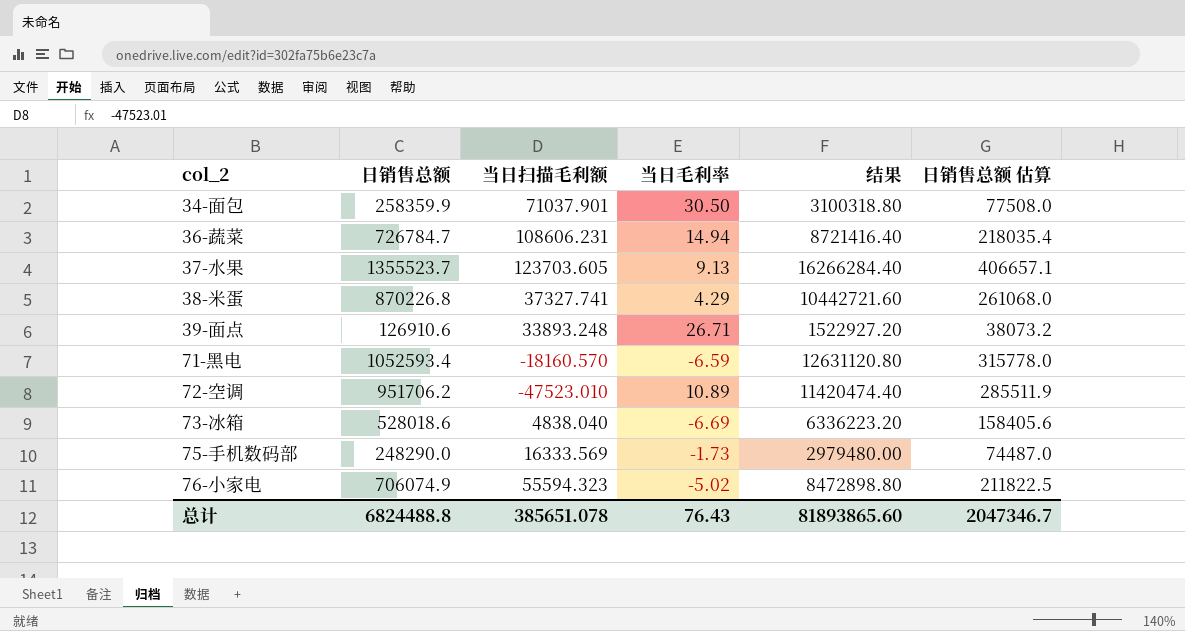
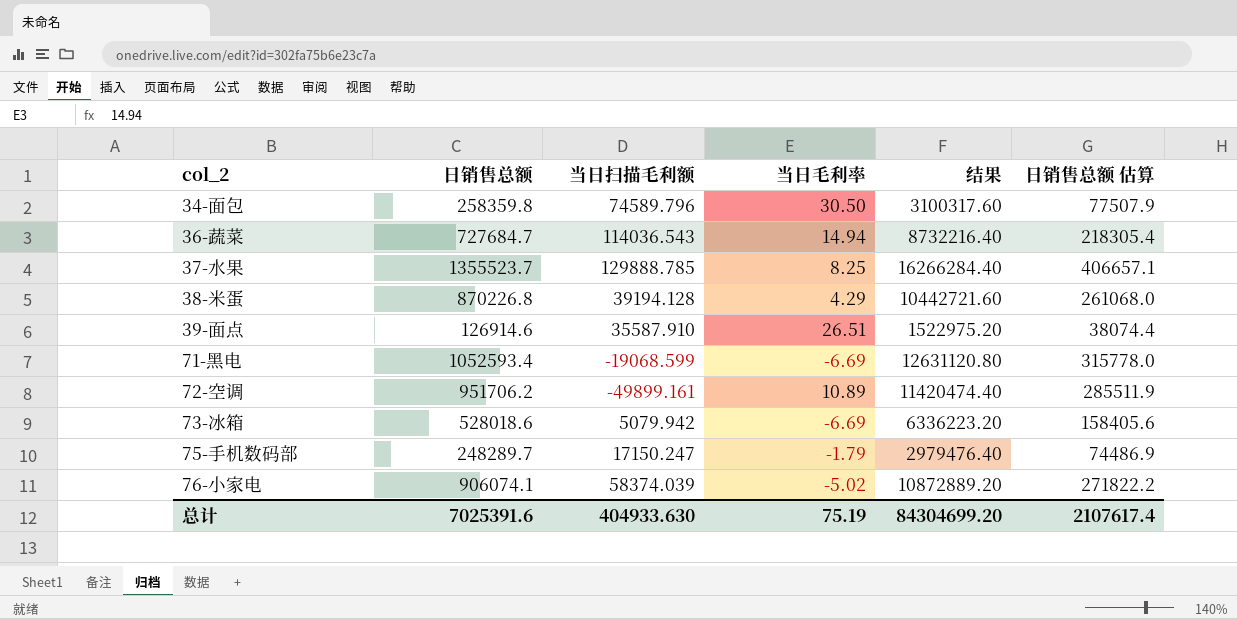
34-面包 | 日销售总额: 258359.9 -> 258359.8
34-面包 | 当日扫描毛利额: 71037.901 -> 74589.796
34-面包 | 结果: 3100318.80 -> 3100317.60
34-面包 | 日销售总额 估算: 77508.0 -> 77507.9
36-蔬菜 | 日销售总额: 726784.7 -> 727684.7
36-蔬菜 | 当日扫描毛利额: 108606.231 -> 114036.543
36-蔬菜 | 结果: 8721416.40 -> 8732216.40
36-蔬菜 | 日销售总额 估算: 218035.4 -> 218305.4
37-水果 | 当日扫描毛利额: 123703.605 -> 129888.785
37-水果 | 当日毛利率: 9.13 -> 8.25
38-米蛋 | 当日扫描毛利额: 37327.741 -> 39194.128
39-面点 | 日销售总额: 126910.6 -> 126914.6
39-面点 | 当日扫描毛利额: 33893.248 -> 35587.910
39-面点 | 当日毛利率: 26.71 -> 26.51
39-面点 | 结果: 1522927.20 -> 1522975.20
39-面点 | 日销售总额 估算: 38073.2 -> 38074.4
71-黑电 | 当日扫描毛利额: -18160.570 -> -19068.599
71-黑电 | 当日毛利率: -6.59 -> -6.69
72-空调 | 当日扫描毛利额: -47523.010 -> -49899.161
73-冰箱 | 当日扫描毛利额: 4838.040 -> 5079.942
75-手机数码部 | 日销售总额: 248290.0 -> 248289.7
75-手机数码部 | 当日扫描毛利额: 16333.569 -> 17150.247
75-手机数码部 | 当日毛利率: -1.73 -> -1.79
75-手机数码部 | 结果: 2979480.00 -> 2979476.40
75-手机数码部 | 日销售总额 估算: 74487.0 -> 74486.9
76-小家电 | 日销售总额: 706074.9 -> 906074.1
76-小家电 | 当日扫描毛利额: 55594.323 -> 58374.039
76-小家电 | 结果: 8472898.80 -> 10872889.20
76-小家电 | 日销售总额 估算: 211822.5 -> 271822.2
总计 | 日销售总额: 6824488.8 -> 7025391.6
总计 | 当日扫描毛利额: 385651.078 -> 404933.630
总计 | 当日毛利率: 76.43 -> 75.19
总计 | 结果: 81893865.60 -> 84304699.20
总计 | 日销售总额 估算: 2047346.7 -> 2107617.4

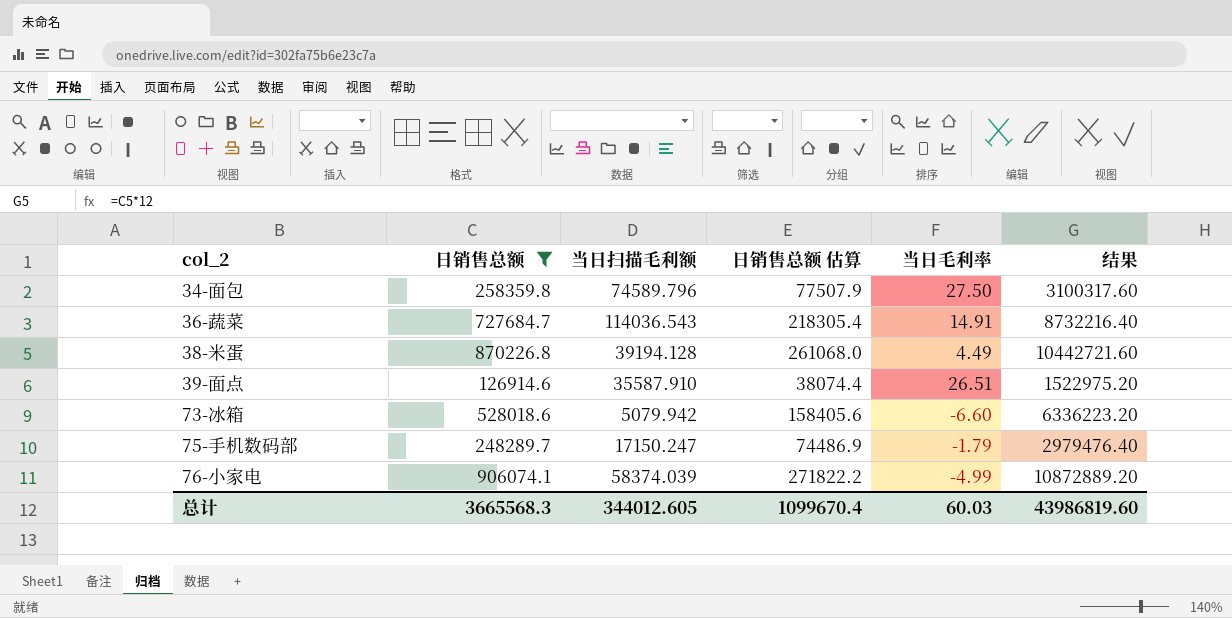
filter: none -> 日销售总额 <= 906074.1
column 日销售总额 估算 | position: 6 -> 4
34-面包 | 当日毛利率: 30.50 -> 27.50
36-蔬菜 | 当日毛利率: 14.94 -> 14.91
38-米蛋 | 当日毛利率: 4.29 -> 4.49
73-冰箱 | 当日毛利率: -6.69 -> -6.60
76-小家电 | 当日毛利率: -5.02 -> -4.99
总计 | 日销售总额: 7025391.6 -> 3665568.3
总计 | 当日扫描毛利额: 404933.630 -> 344012.605
总计 | 日销售总额 估算: 2107617.4 -> 1099670.4
总计 | 当日毛利率: 75.19 -> 60.03
总计 | 结果: 84304699.20 -> 43986819.60

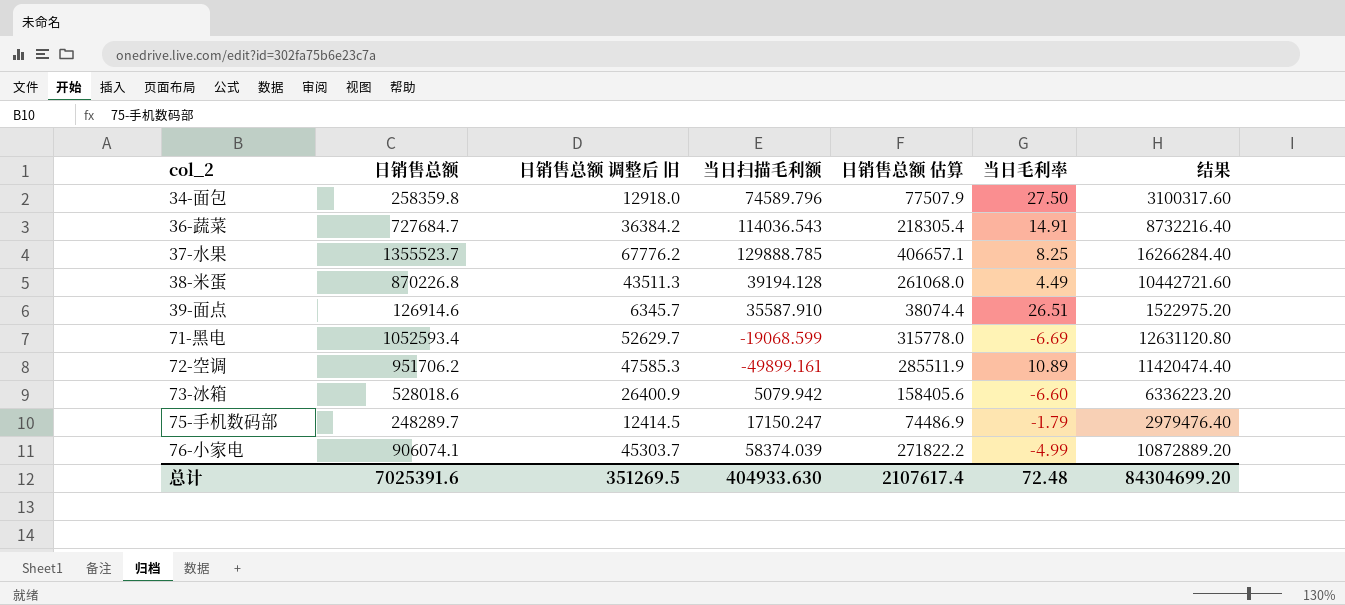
filter: 日销售总额 <= 906074.1 -> none
column 日销售总额 调整后 旧 | formula: none -> [日销售总额] * 0.05
总计 | 日销售总额: 3665568.3 -> 7025391.6
总计 | 当日扫描毛利额: 344012.605 -> 404933.630
总计 | 日销售总额 估算: 1099670.4 -> 2107617.4
总计 | 当日毛利率: 60.03 -> 72.48
总计 | 结果: 43986819.60 -> 84304699.20

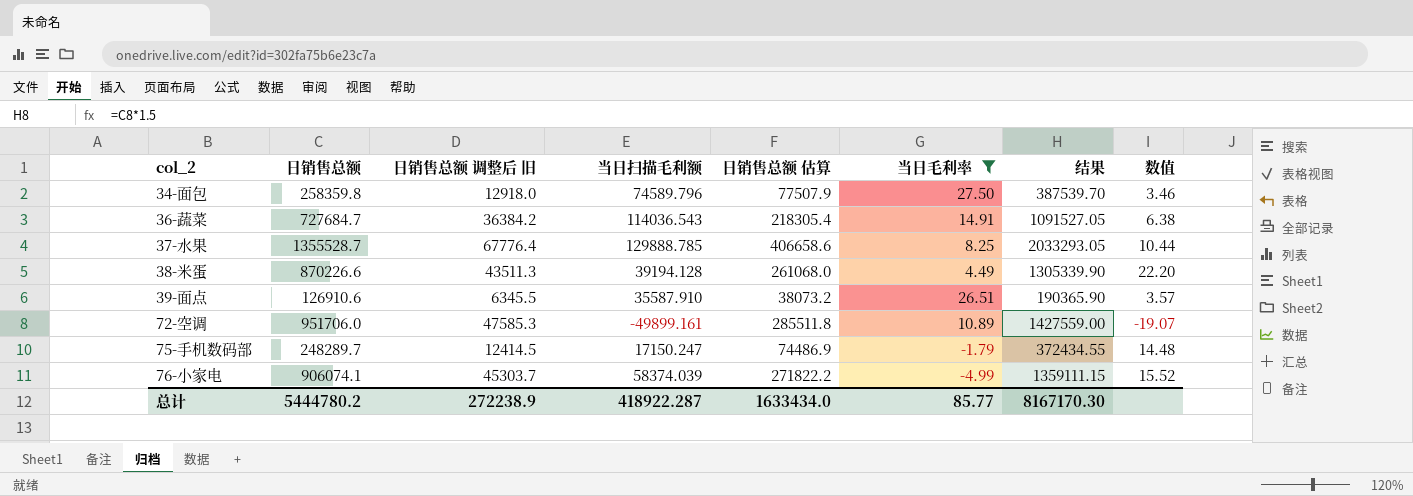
filter: none -> 当日毛利率 >= -4.99
column 结果 | formula: [日销售总额] * 12 -> [日销售总额] * 1.5
column 数值 | formula: none -> [日销售总额] / [当日扫描毛利额]
37-水果 | 日销售总额: 1355523.7 -> 1355528.7
37-水果 | 日销售总额 调整后 旧: 67776.2 -> 67776.4
37-水果 | 日销售总额 估算: 406657.1 -> 406658.6
38-米蛋 | 日销售总额: 870226.8 -> 870226.6
39-面点 | 日销售总额: 126914.6 -> 126910.6
39-面点 | 日销售总额 调整后 旧: 6345.7 -> 6345.5
39-面点 | 日销售总额 估算: 38074.4 -> 38073.2
72-空调 | 日销售总额: 951706.2 -> 951706.0
72-空调 | 日销售总额 估算: 285511.9 -> 285511.8
总计 | 日销售总额: 7025391.6 -> 5444780.2
总计 | 日销售总额 调整后 旧: 351269.5 -> 272238.9
总计 | 当日扫描毛利额: 404933.630 -> 418922.287
总计 | 日销售总额 估算: 2107617.4 -> 1633434.0
总计 | 当日毛利率: 72.48 -> 85.77
总计 | 结果: 84304699.20 -> 8167170.30

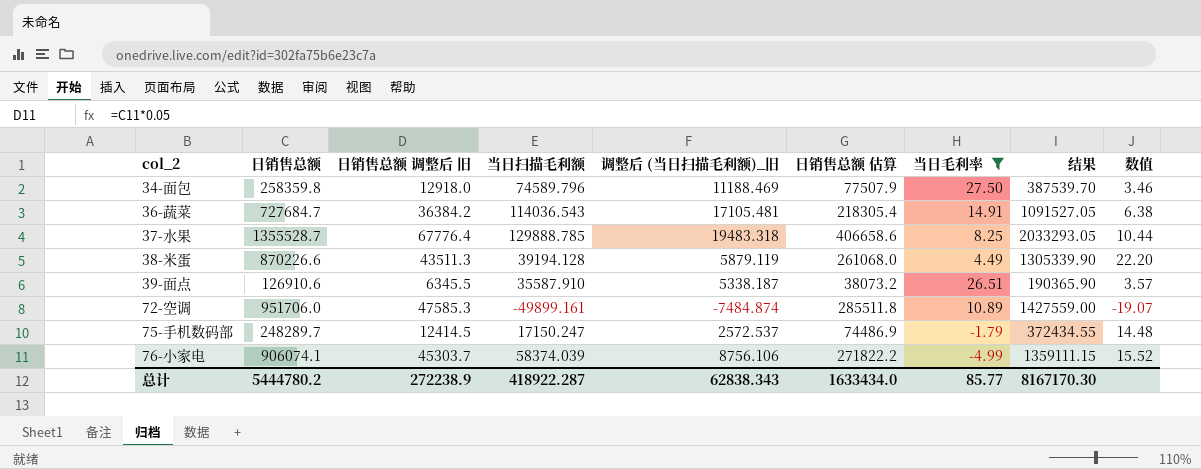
column 调整后 (当日扫描毛利额)_旧 | formula: none -> [当日扫描毛利额] * 0.15

